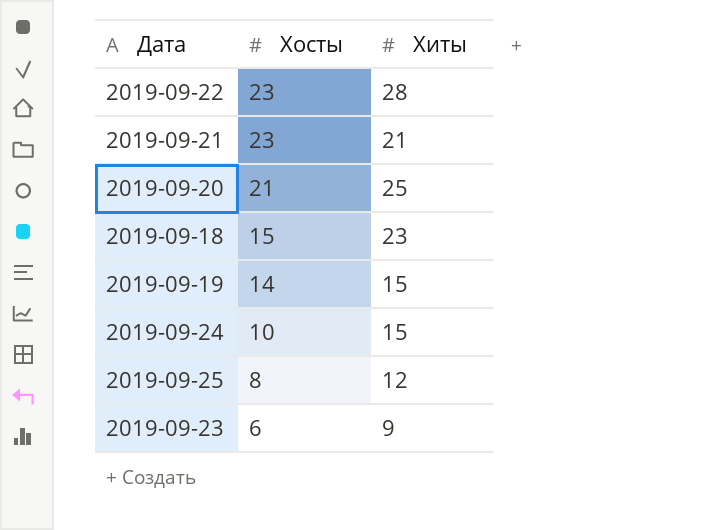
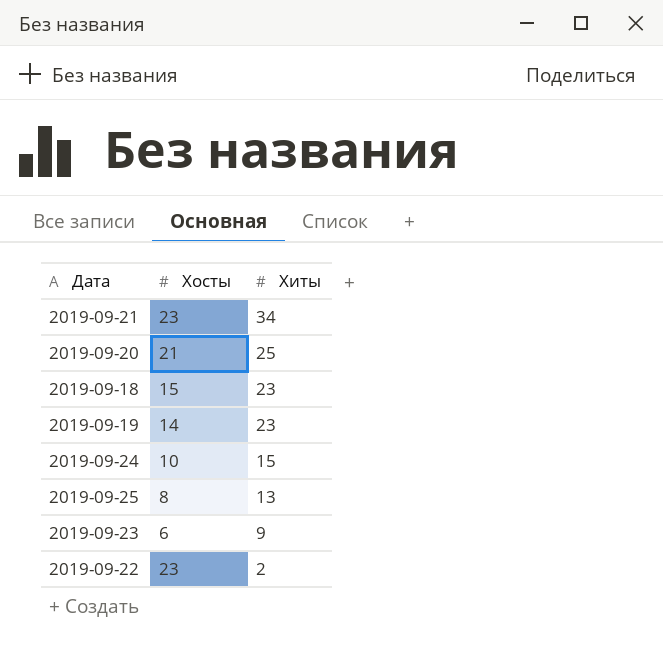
row order: Хосты descending -> Хиты descending
2019-09-21 | Хиты: 21 -> 34
2019-09-19 | Хиты: 15 -> 23
2019-09-25 | Хиты: 12 -> 13
2019-09-22 | Хиты: 28 -> 2

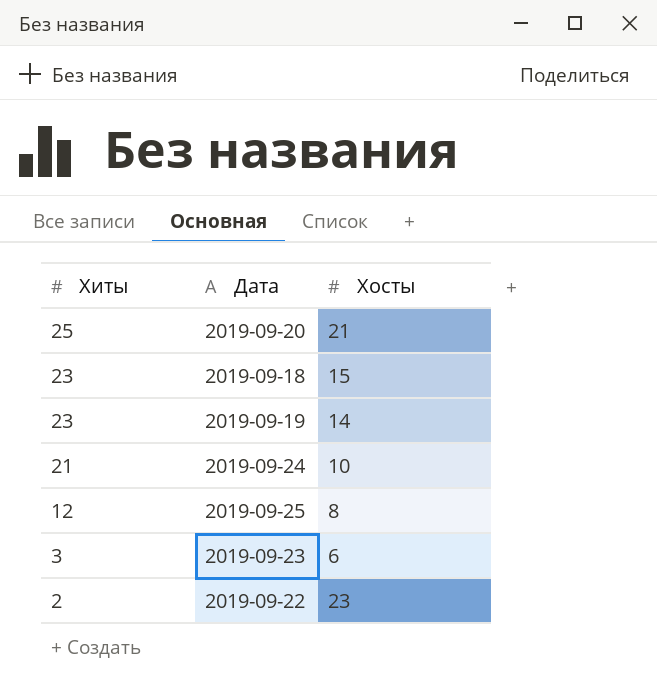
column Хиты | position: 3 -> 1
row 2019-09-21: 23 | 34 -> none
2019-09-24 | Хиты: 15 -> 21
2019-09-25 | Хиты: 13 -> 12
2019-09-23 | Хиты: 9 -> 3

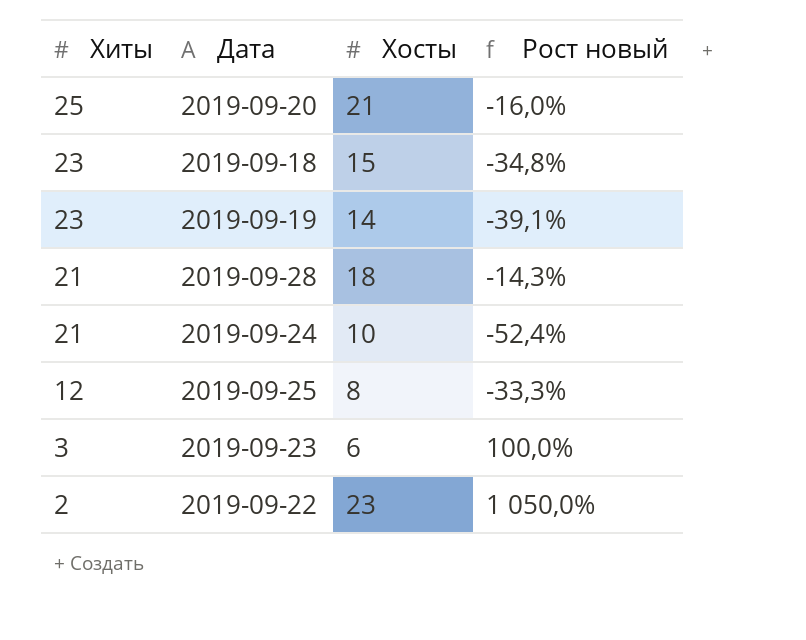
column Рост новый | formula: none -> ([Хосты] - [Хиты]) / [Хиты]
row 2019-09-28: none -> 21 | 18 | -14,3%

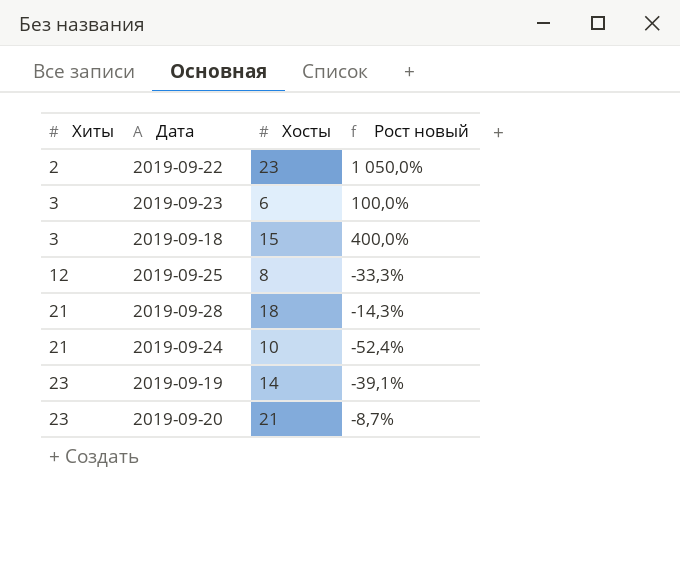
row order: Хиты descending -> Хиты ascending
2019-09-18 | Хиты: 23 -> 3
2019-09-18 | Рост новый: -34,8% -> 400,0%
2019-09-20 | Хиты: 25 -> 23
2019-09-20 | Рост новый: -16,0% -> -8,7%

